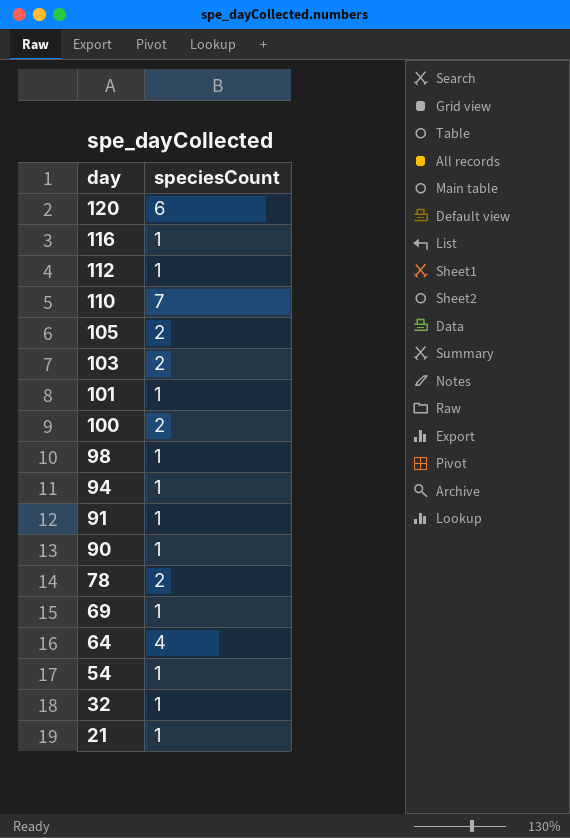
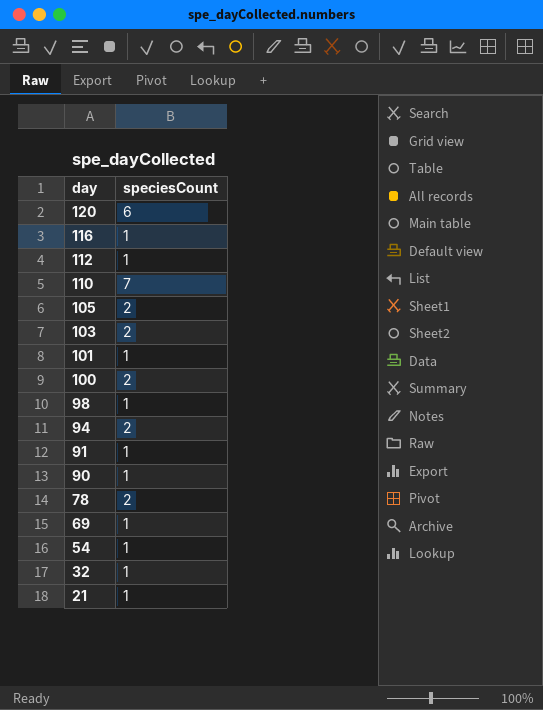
row 64: 4 -> none
94 | speciesCount: 1 -> 2

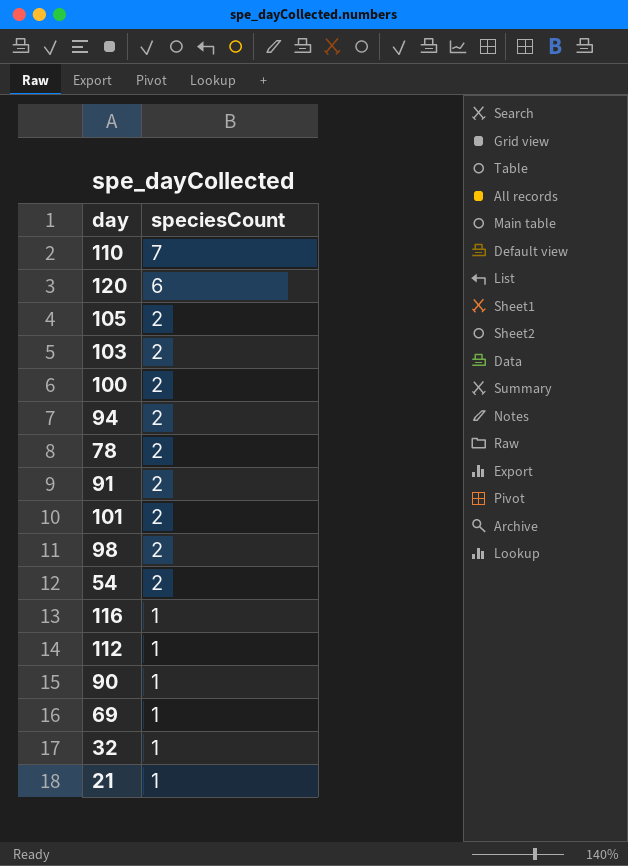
row order: day descending -> speciesCount descending
91 | speciesCount: 1 -> 2
101 | speciesCount: 1 -> 2
98 | speciesCount: 1 -> 2
54 | speciesCount: 1 -> 2

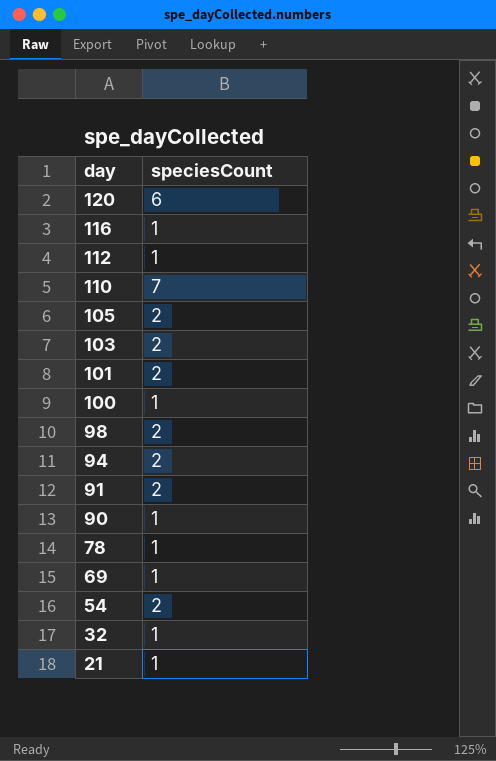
row order: speciesCount descending -> day descending
100 | speciesCount: 2 -> 1
78 | speciesCount: 2 -> 1

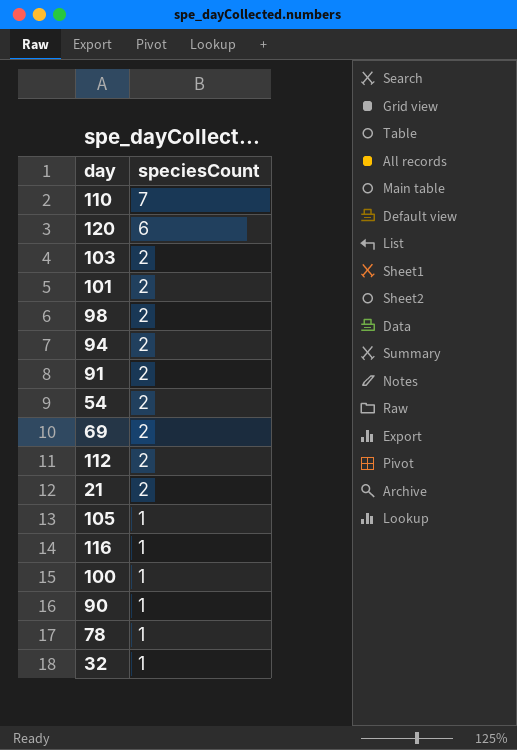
row order: day descending -> speciesCount descending
69 | speciesCount: 1 -> 2
112 | speciesCount: 1 -> 2
21 | speciesCount: 1 -> 2
105 | speciesCount: 2 -> 1

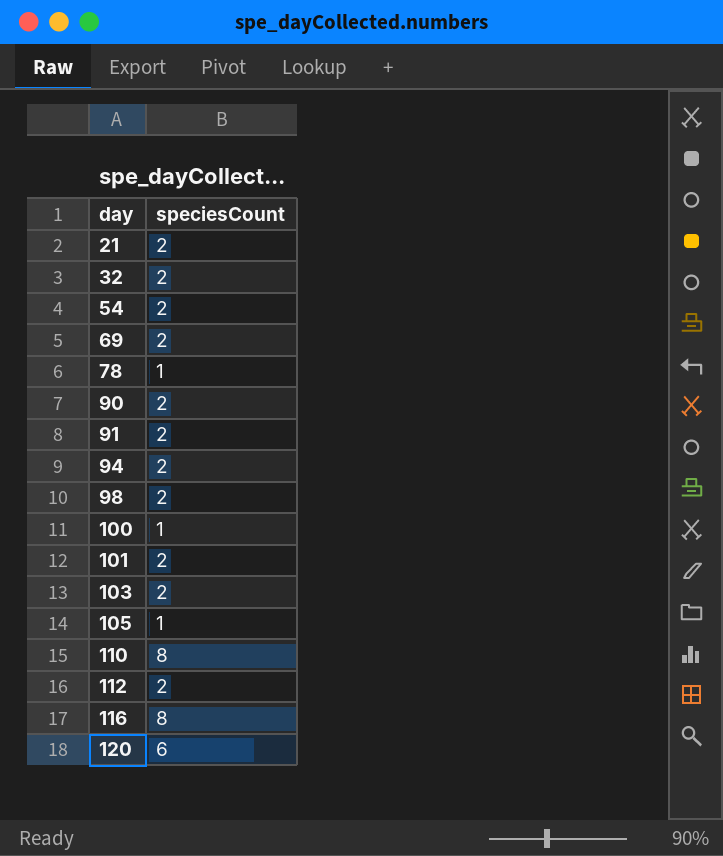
row order: speciesCount descending -> day ascending
32 | speciesCount: 1 -> 2
90 | speciesCount: 1 -> 2
110 | speciesCount: 7 -> 8
116 | speciesCount: 1 -> 8

